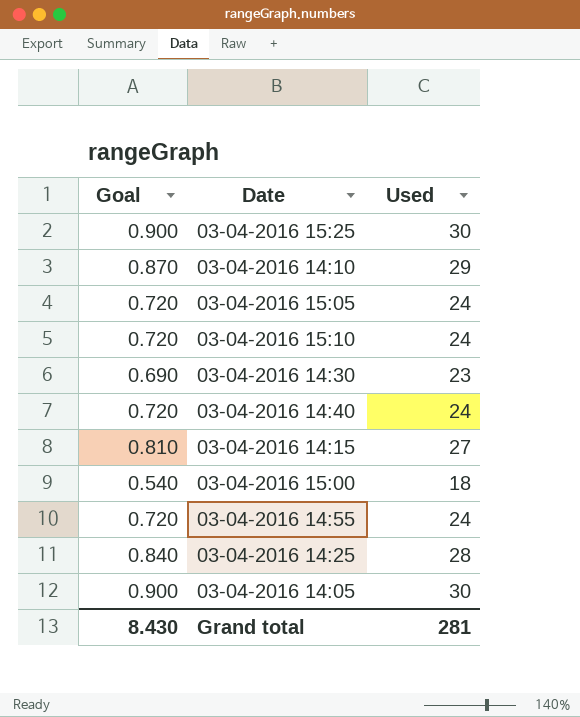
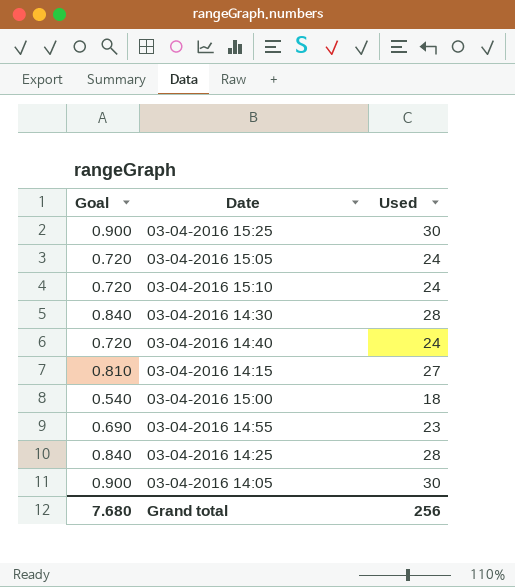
row 03-04-2016 14:10: 0.870 | 29 -> none
03-04-2016 14:30 | Goal: 0.690 -> 0.840
03-04-2016 14:30 | Used: 23 -> 28
03-04-2016 14:55 | Goal: 0.720 -> 0.690
03-04-2016 14:55 | Used: 24 -> 23
Grand total | Goal: 8.430 -> 7.680
Grand total | Used: 281 -> 256

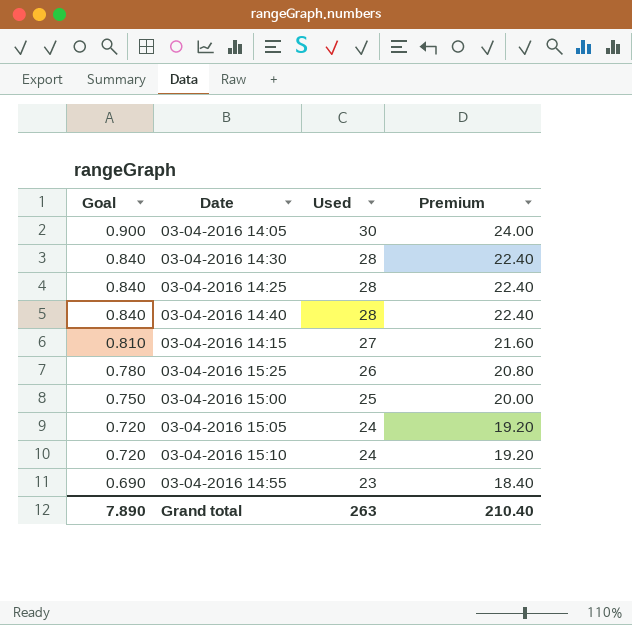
row order: none -> Goal descending
column Premium | formula: none -> [Used] * 0.8
03-04-2016 14:40 | Goal: 0.720 -> 0.840
03-04-2016 14:40 | Used: 24 -> 28
03-04-2016 15:25 | Goal: 0.900 -> 0.780
03-04-2016 15:25 | Used: 30 -> 26
03-04-2016 15:00 | Goal: 0.540 -> 0.750
03-04-2016 15:00 | Used: 18 -> 25
Grand total | Goal: 7.680 -> 7.890
Grand total | Used: 256 -> 263

